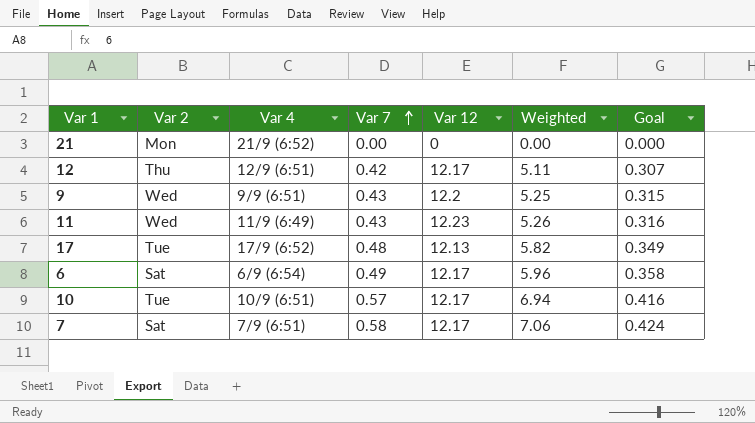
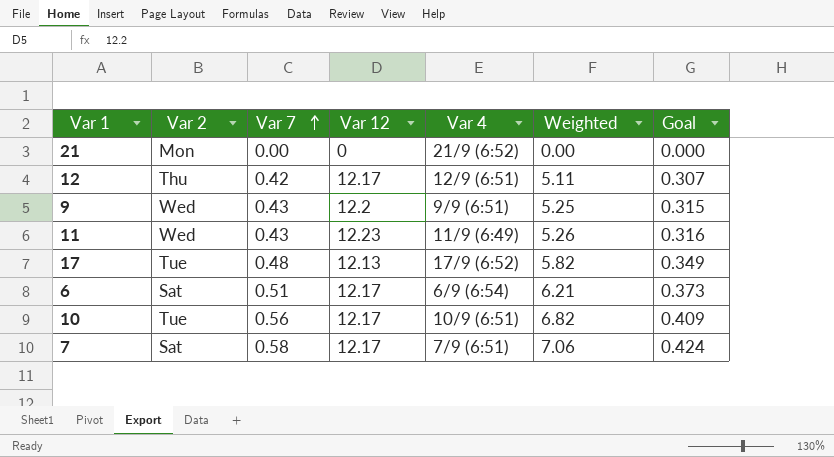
column Var 4 | position: 3 -> 5
6 | Var 7: 0.49 -> 0.51
6 | Weighted: 5.96 -> 6.21
6 | Goal: 0.358 -> 0.373
10 | Var 7: 0.57 -> 0.56
10 | Weighted: 6.94 -> 6.82
10 | Goal: 0.416 -> 0.409

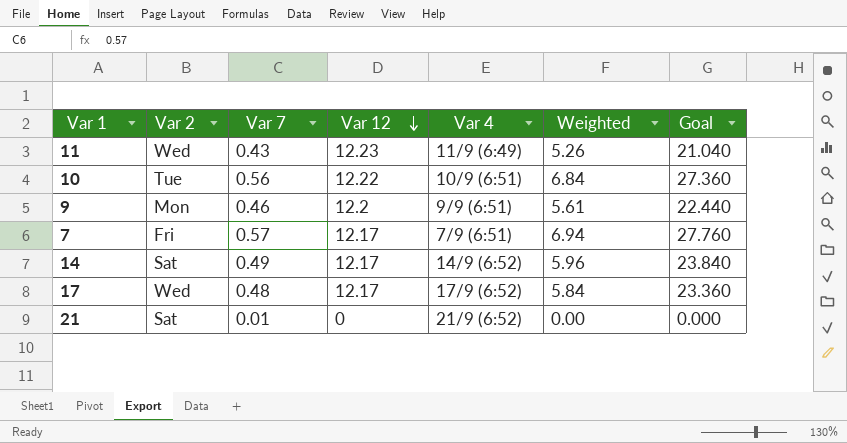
row order: Var 7 ascending -> Var 12 descending
column Goal | formula: [Weighted] * 0.06 -> [Weighted] * 4
row 12: Thu | 0.42 | 12.17 | 12/9 (6:51) | 5.11 | 0.307 -> none
row 6: Sat | 0.51 | 12.17 | 6/9 (6:54) | 6.21 | 0.373 -> none
10 | Var 12: 12.17 -> 12.22
10 | Weighted: 6.82 -> 6.84
9 | Var 2: Wed -> Mon
9 | Var 7: 0.43 -> 0.46
9 | Weighted: 5.25 -> 5.61
7 | Var 2: Sat -> Fri
7 | Var 7: 0.58 -> 0.57
7 | Weighted: 7.06 -> 6.94
row 14: none -> Sat | 0.49 | 12.17 | 14/9 (6:52) | 5.96 | 23.840
17 | Var 2: Tue -> Wed
17 | Var 12: 12.13 -> 12.17
17 | Weighted: 5.82 -> 5.84
21 | Var 2: Mon -> Sat
21 | Var 7: 0.00 -> 0.01

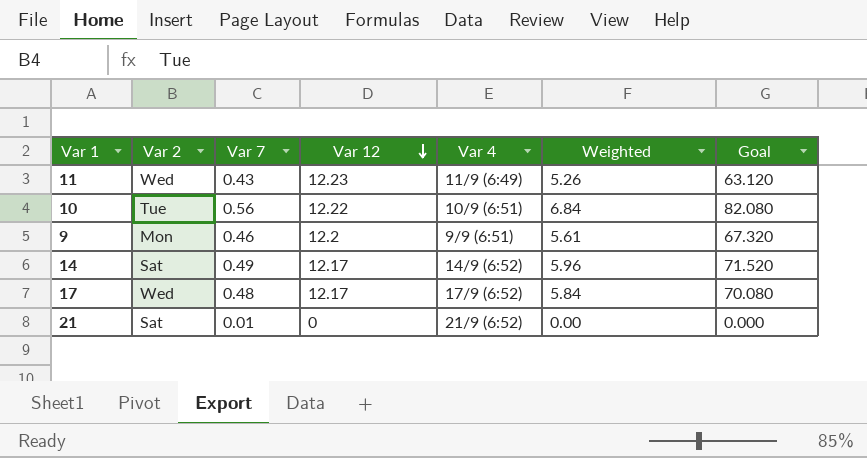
column Goal | formula: [Weighted] * 4 -> [Weighted] * 12
row 7: Fri | 0.57 | 12.17 | 7/9 (6:51) | 6.94 | 27.760 -> none

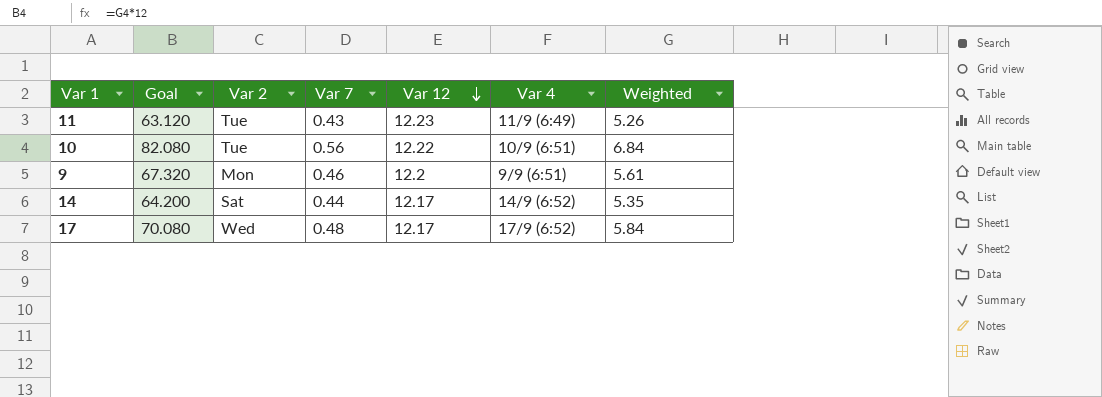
column Goal | position: 7 -> 2
row 21: Sat | 0.01 | 0 | 21/9 (6:52) | 0.00 | 0.000 -> none
11 | Var 2: Wed -> Tue
14 | Goal: 71.520 -> 64.200
14 | Var 7: 0.49 -> 0.44
14 | Weighted: 5.96 -> 5.35

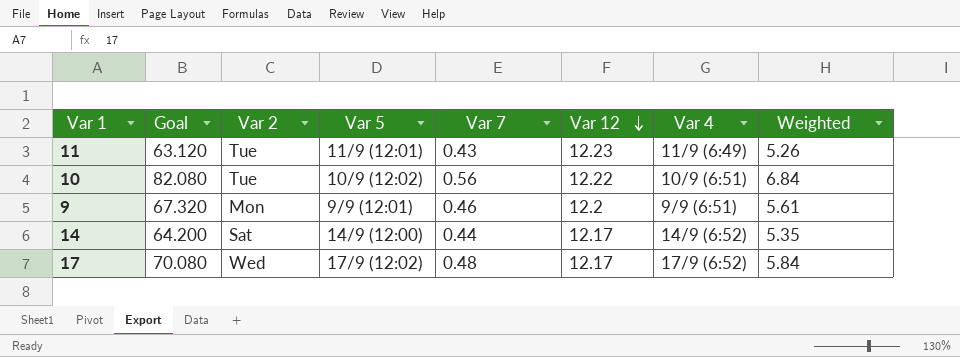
column Var 5 | position: none -> 4

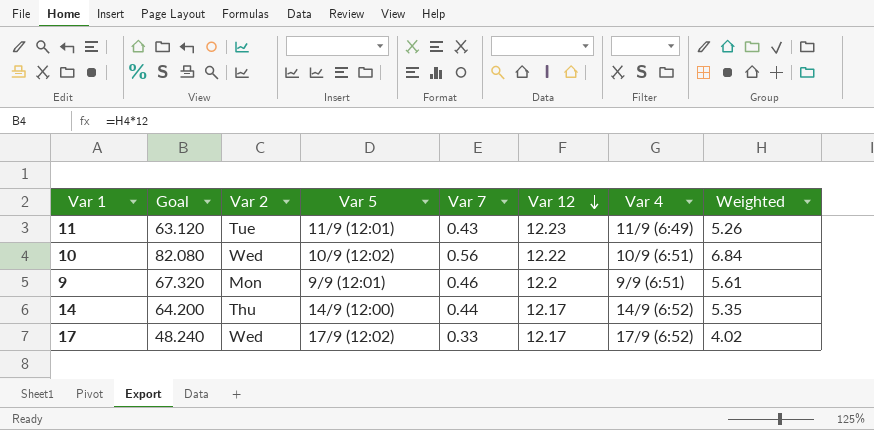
10 | Var 2: Tue -> Wed
14 | Var 2: Sat -> Thu
17 | Goal: 70.080 -> 48.240
17 | Var 7: 0.48 -> 0.33
17 | Weighted: 5.84 -> 4.02

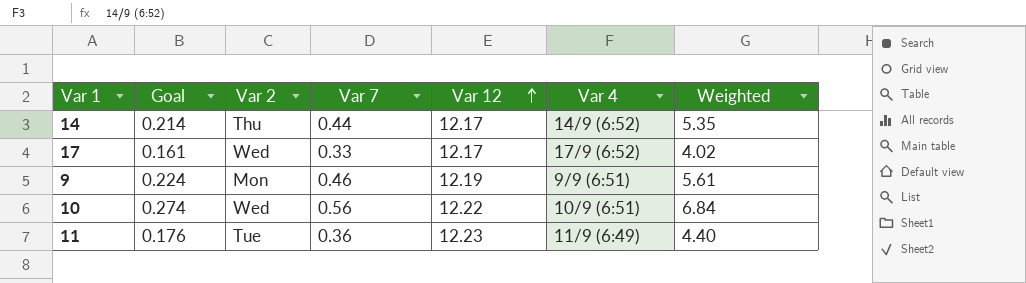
row order: Var 12 descending -> Var 12 ascending
column Var 5 | position: 4 -> none
column Goal | formula: [Weighted] * 12 -> [Weighted] * 0.04
9 | Var 12: 12.2 -> 12.19
11 | Var 7: 0.43 -> 0.36
11 | Weighted: 5.26 -> 4.40

